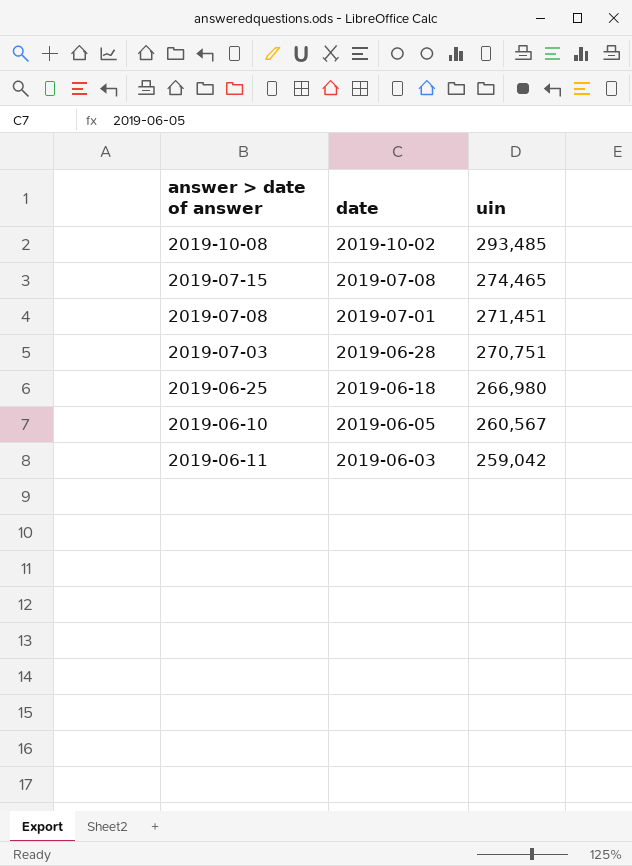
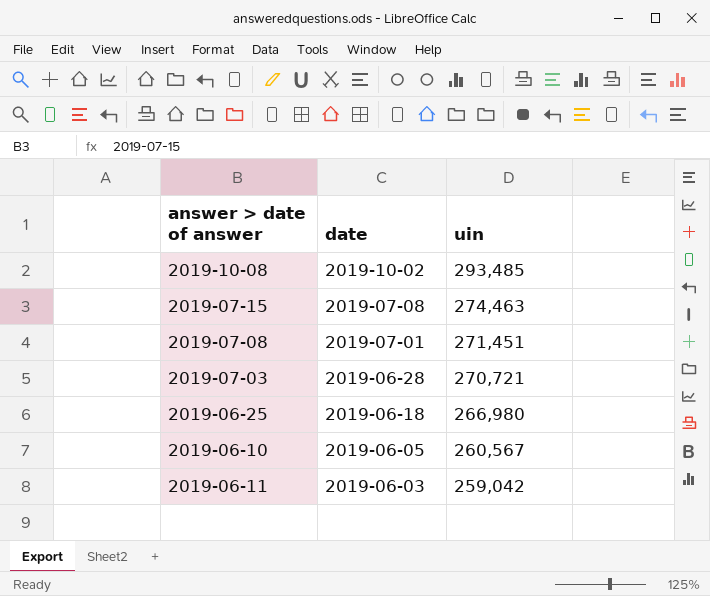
2019-07-15 | uin: 274,465 -> 274,463
2019-07-03 | uin: 270,751 -> 270,721

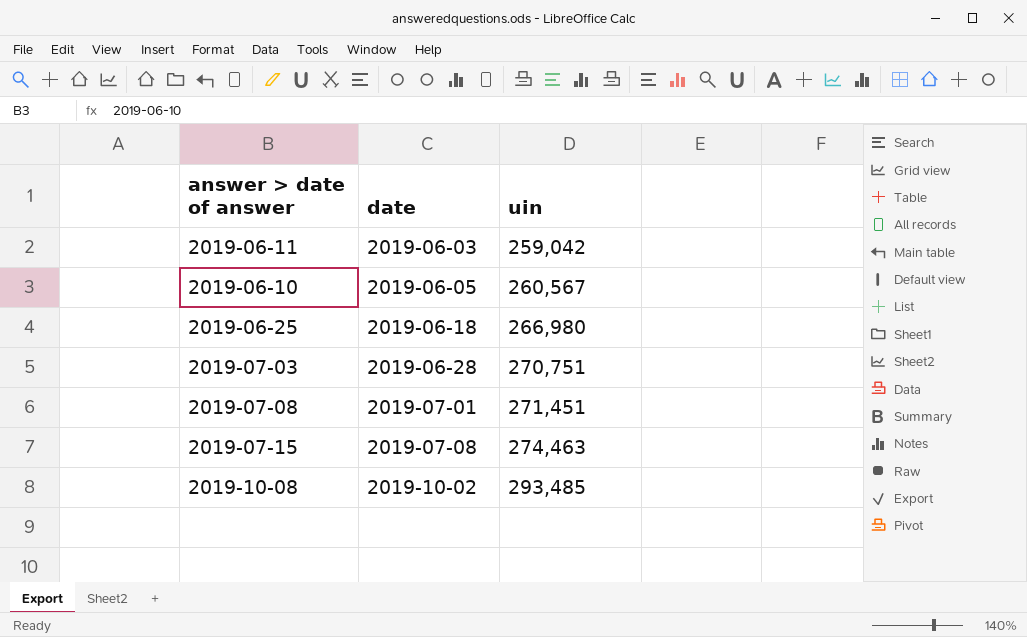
row order: date descending -> date ascending
2019-07-03 | uin: 270,721 -> 270,751

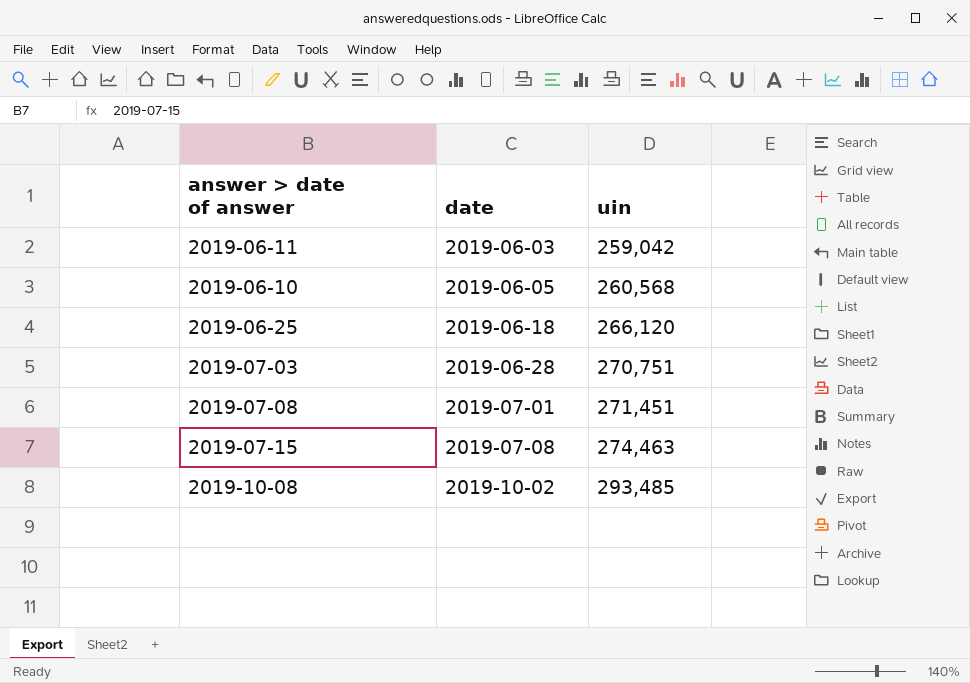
2019-06-10 | uin: 260,567 -> 260,568
2019-06-25 | uin: 266,980 -> 266,120

